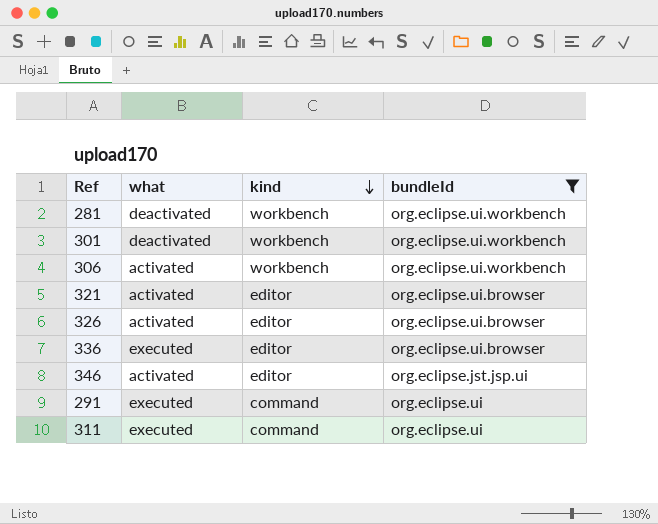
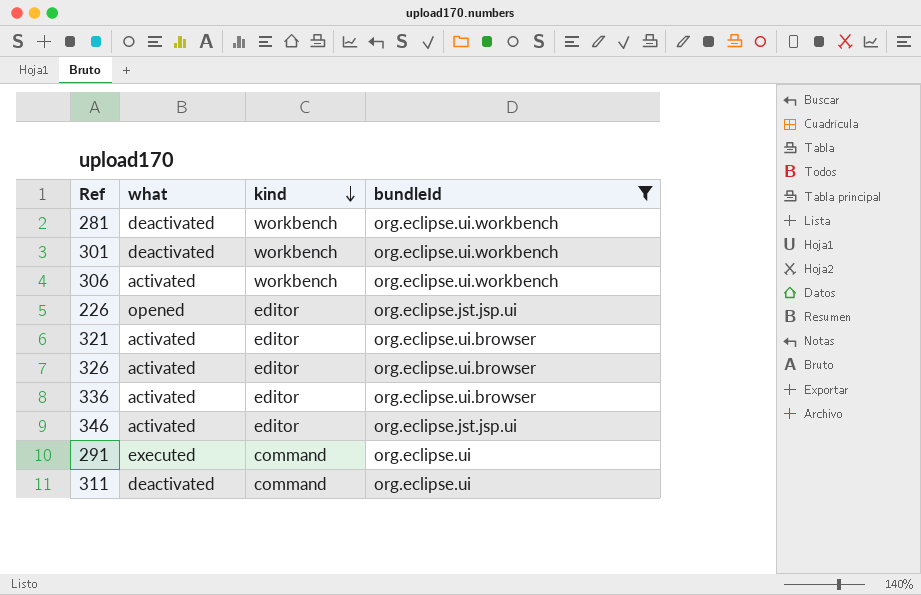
row 226: none -> opened | editor | org.eclipse.jst.jsp.ui
336 | what: executed -> activated
311 | what: executed -> deactivated

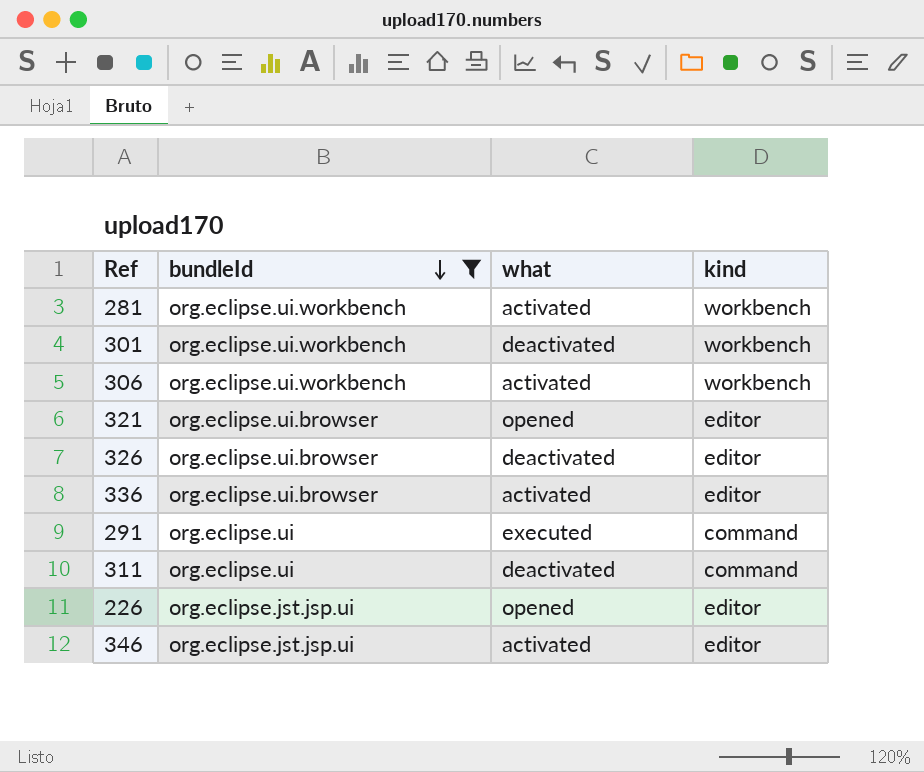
row order: kind descending -> bundleId descending
column bundleId | position: 4 -> 2
281 | what: deactivated -> activated
321 | what: activated -> opened
326 | what: activated -> deactivated

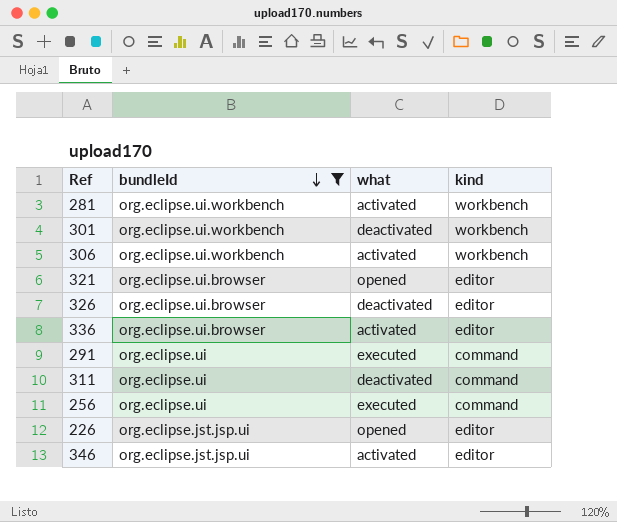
row 256: none -> org.eclipse.ui | executed | command

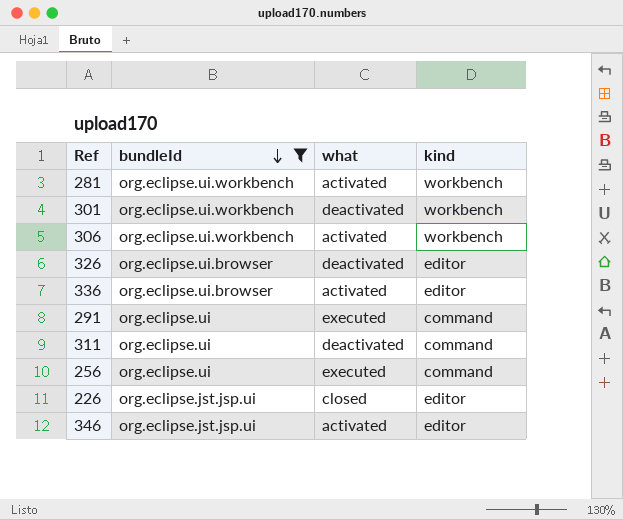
row 321: org.eclipse.ui.browser | opened | editor -> none
226 | what: opened -> closed

